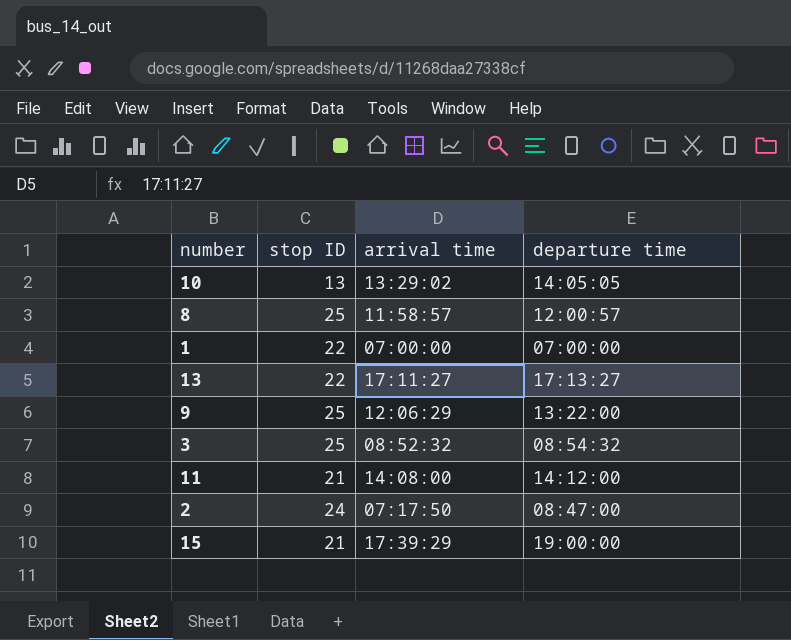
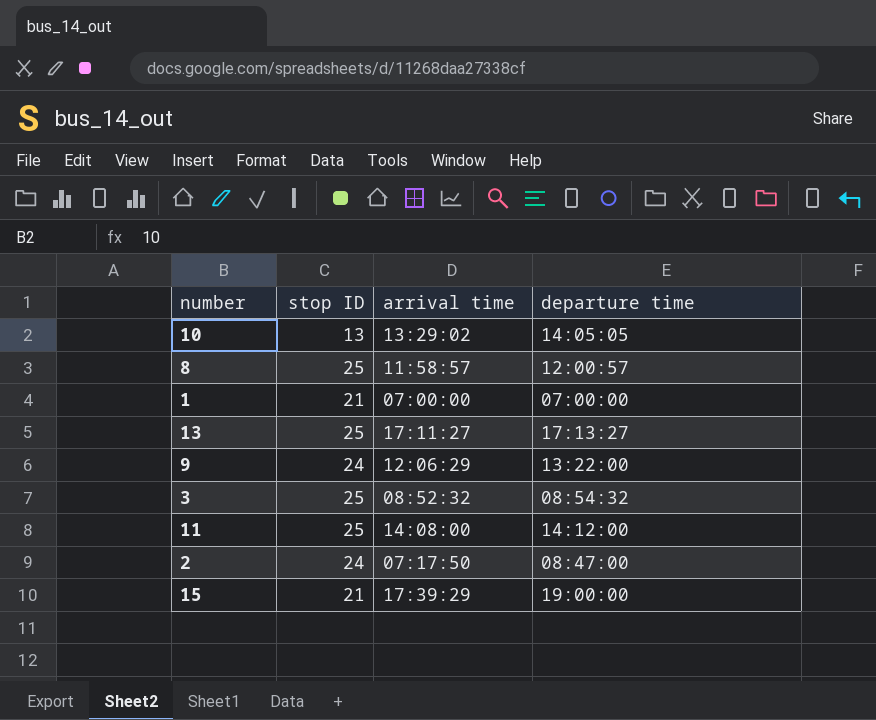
1 | stop ID: 22 -> 21
13 | stop ID: 22 -> 25
9 | stop ID: 25 -> 24
11 | stop ID: 21 -> 25

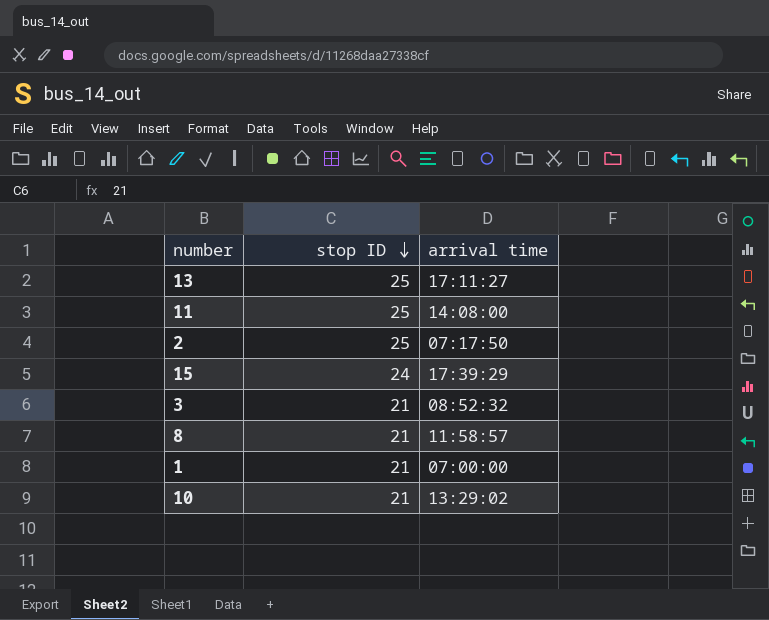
row order: none -> stop ID descending
column departure time | position: 4 -> none
row 9: 24 | 12:06:29 | 13:22:00 -> none
2 | stop ID: 24 -> 25
15 | stop ID: 21 -> 24
3 | stop ID: 25 -> 21
8 | stop ID: 25 -> 21
10 | stop ID: 13 -> 21

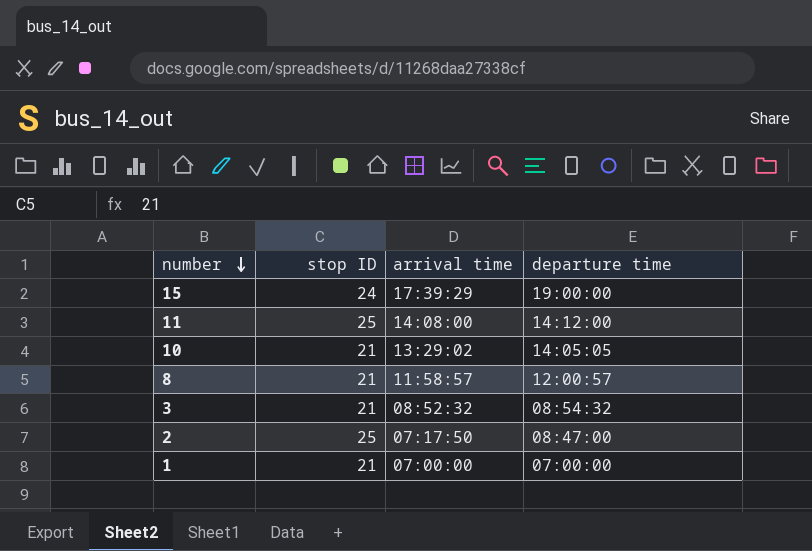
row order: stop ID descending -> number descending
column departure time | position: none -> 4
row 13: 25 | 17:11:27 -> none

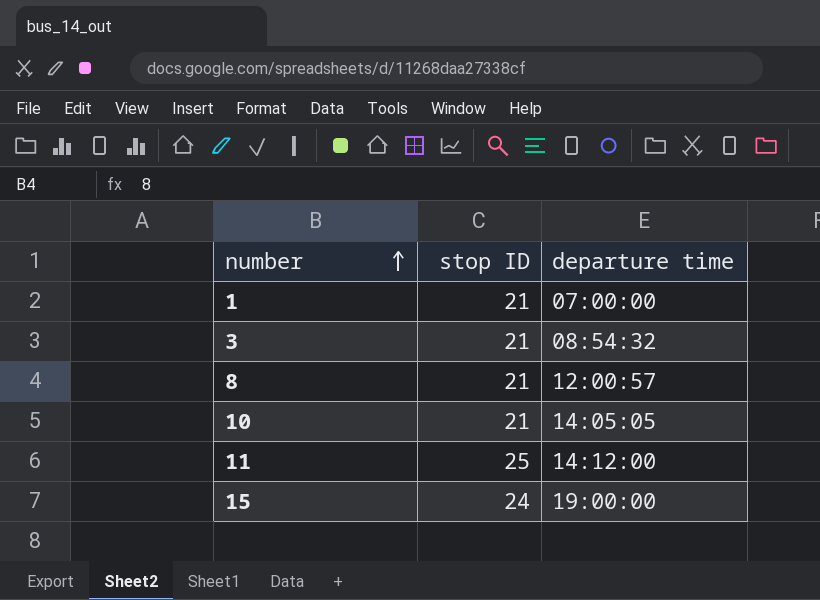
row order: number descending -> number ascending
column arrival time | position: 3 -> none
row 2: 25 | 07:17:50 | 08:47:00 -> none

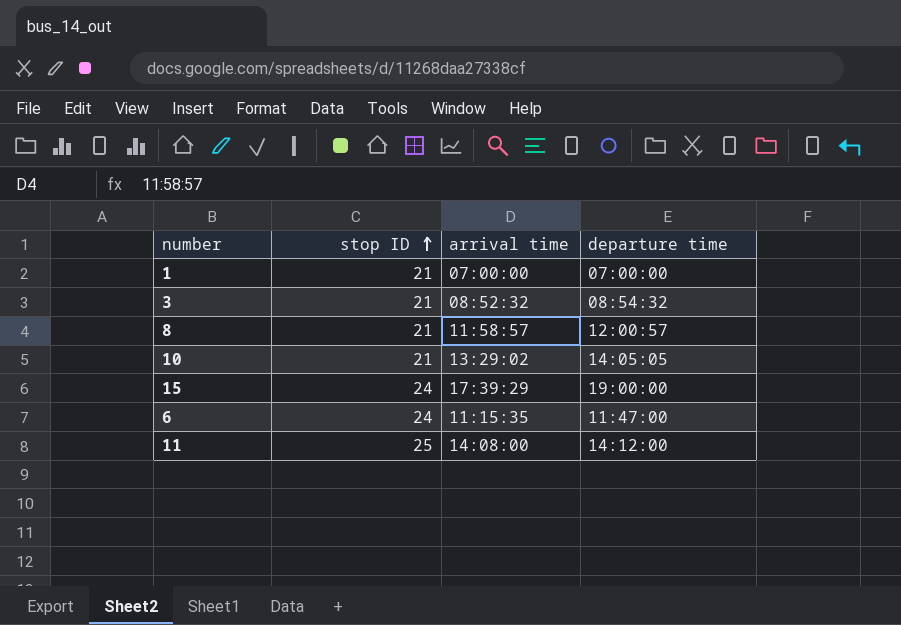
row order: number ascending -> stop ID ascending
column arrival time | position: none -> 3
row 6: none -> 24 | 11:15:35 | 11:47:00

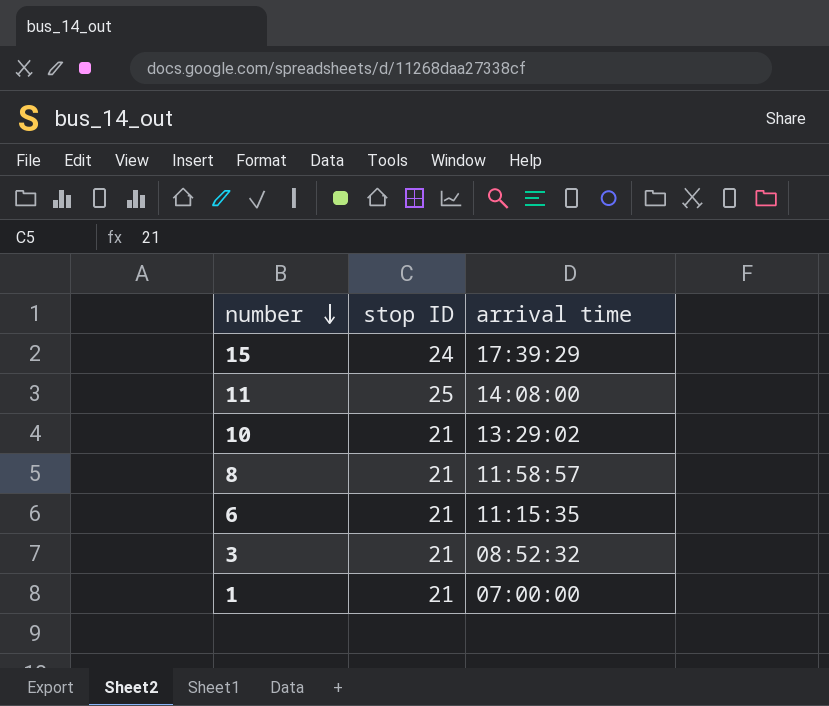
row order: stop ID ascending -> number descending
column departure time | position: 4 -> none
6 | stop ID: 24 -> 21

